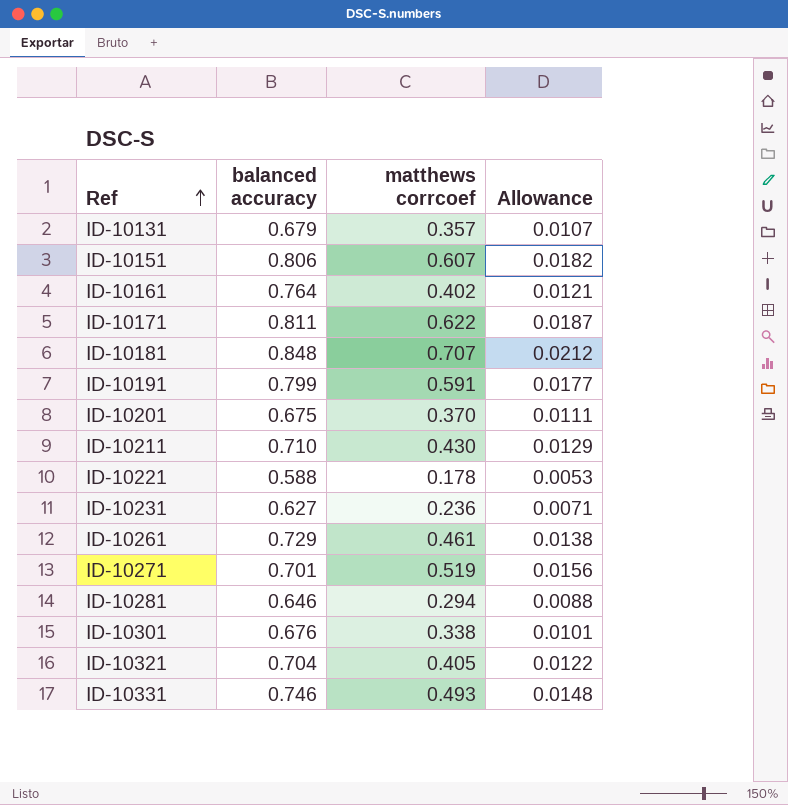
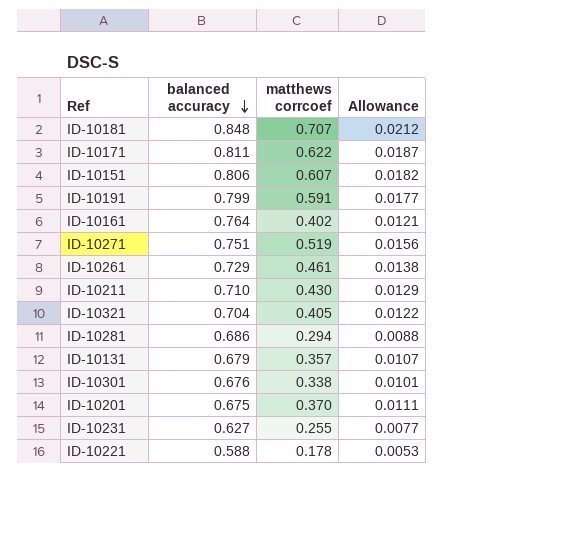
row order: Ref ascending -> balanced accuracy descending
row ID-10331: 0.746 | 0.493 | 0.0148 -> none
ID-10271 | balanced accuracy: 0.701 -> 0.751
ID-10281 | balanced accuracy: 0.646 -> 0.686
ID-10231 | matthews corrcoef: 0.236 -> 0.255
ID-10231 | Allowance: 0.0071 -> 0.0077

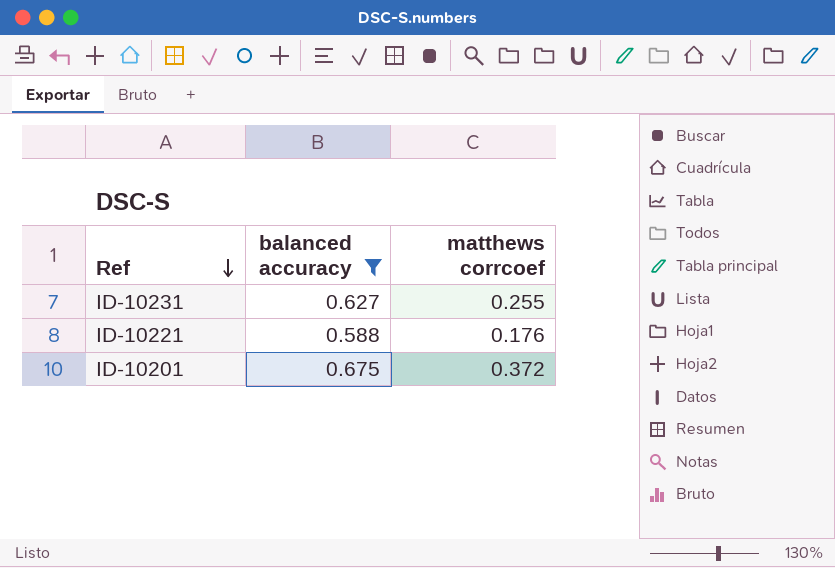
filter: none -> balanced accuracy <= 0.675
row order: balanced accuracy descending -> Ref descending
column Allowance | formula: [matthews corrcoef] * 0.03 -> none
ID-10221 | matthews corrcoef: 0.178 -> 0.176
ID-10201 | matthews corrcoef: 0.370 -> 0.372

